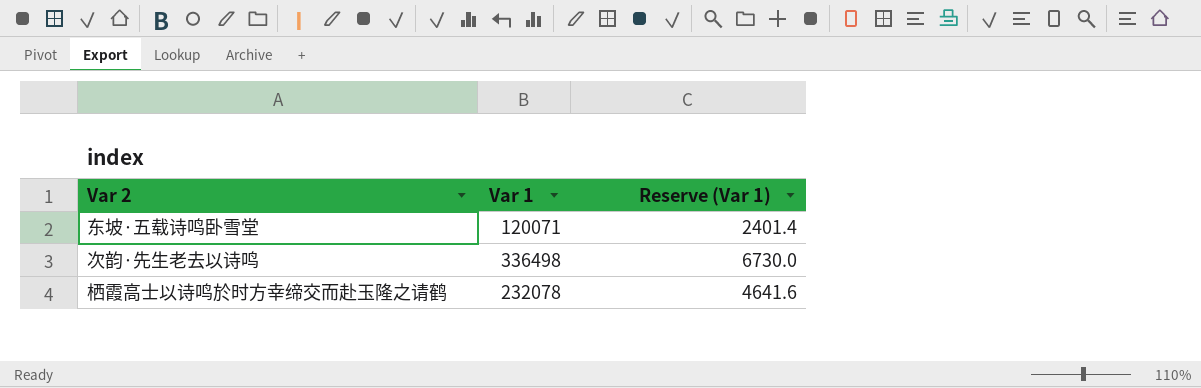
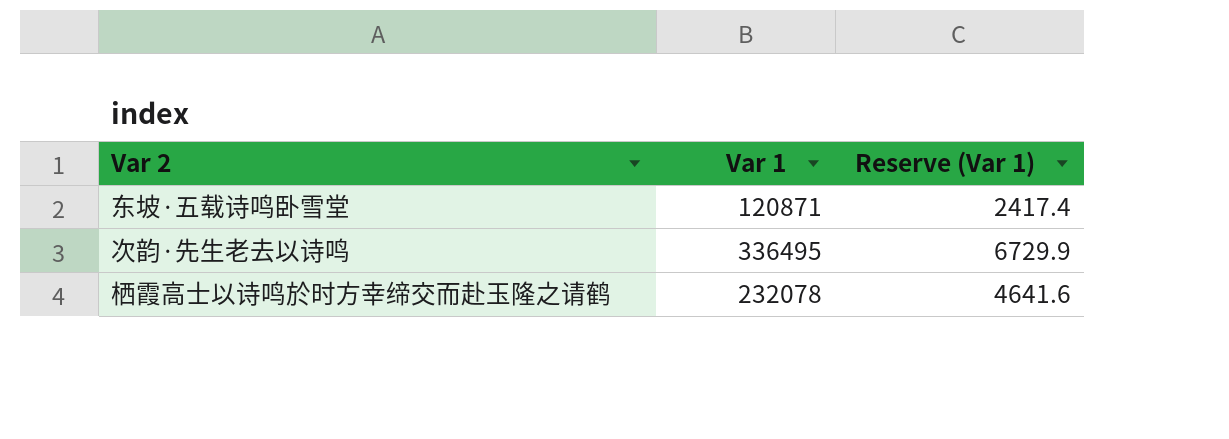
东坡·五载诗鸣卧雪堂 | Var 1: 120071 -> 120871
东坡·五载诗鸣卧雪堂 | Reserve (Var 1): 2401.4 -> 2417.4
次韵·先生老去以诗鸣 | Var 1: 336498 -> 336495
次韵·先生老去以诗鸣 | Reserve (Var 1): 6730.0 -> 6729.9

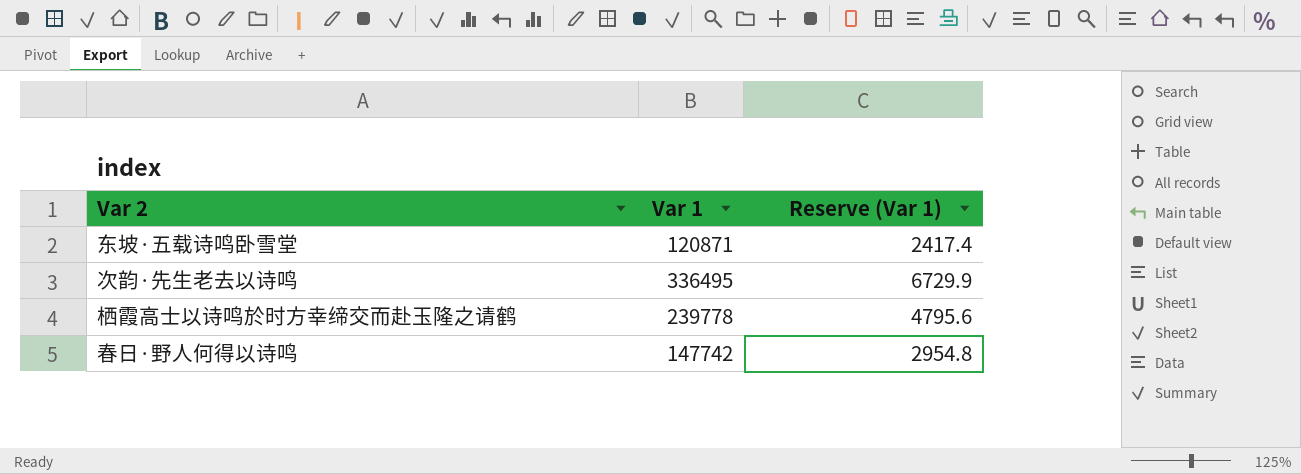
栖霞高士以诗鸣於时方幸缔交而赴玉隆之请鹤 | Var 1: 232078 -> 239778
栖霞高士以诗鸣於时方幸缔交而赴玉隆之请鹤 | Reserve (Var 1): 4641.6 -> 4795.6
row 春日·野人何得以诗鸣: none -> 147742 | 2954.8

